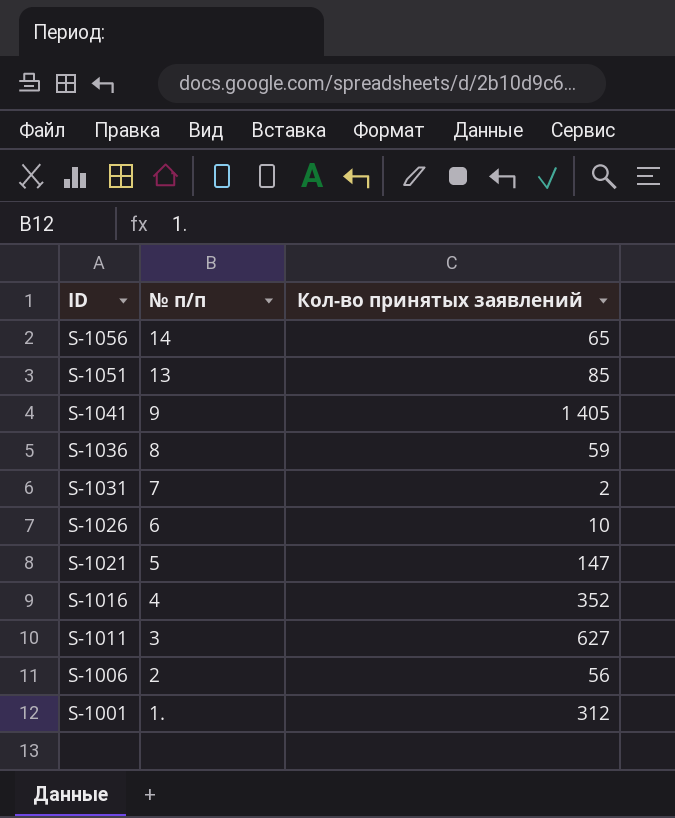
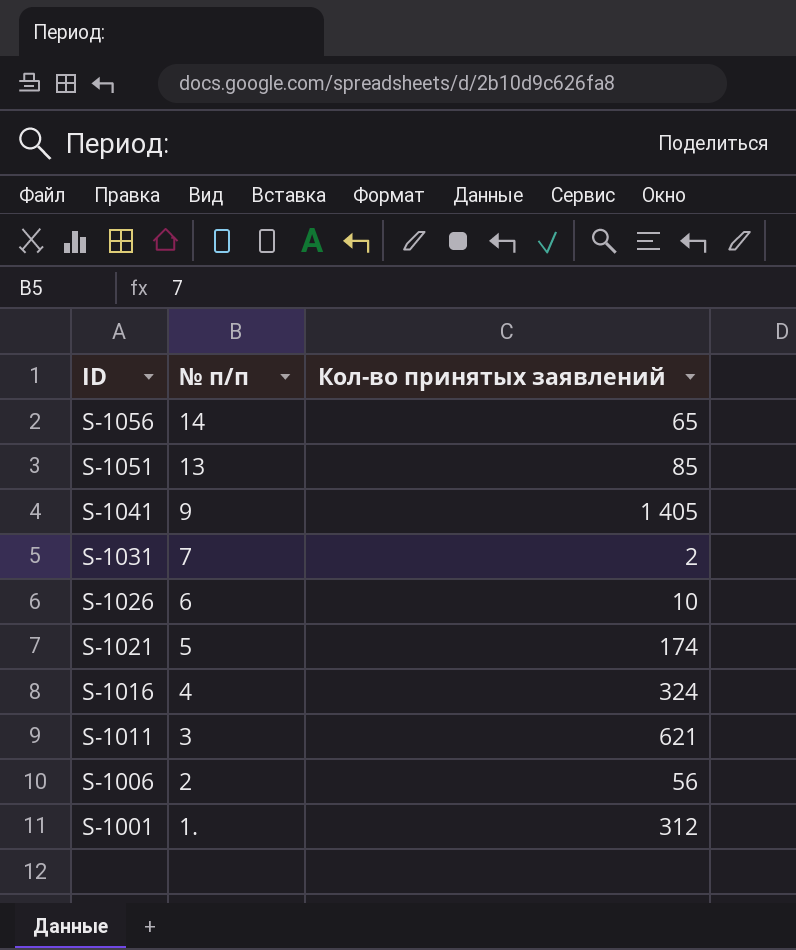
row S-1036: 8 | 59 -> none
S-1021 | Кол-во принятых заявлений: 147 -> 174
S-1016 | Кол-во принятых заявлений: 352 -> 324
S-1011 | Кол-во принятых заявлений: 627 -> 621

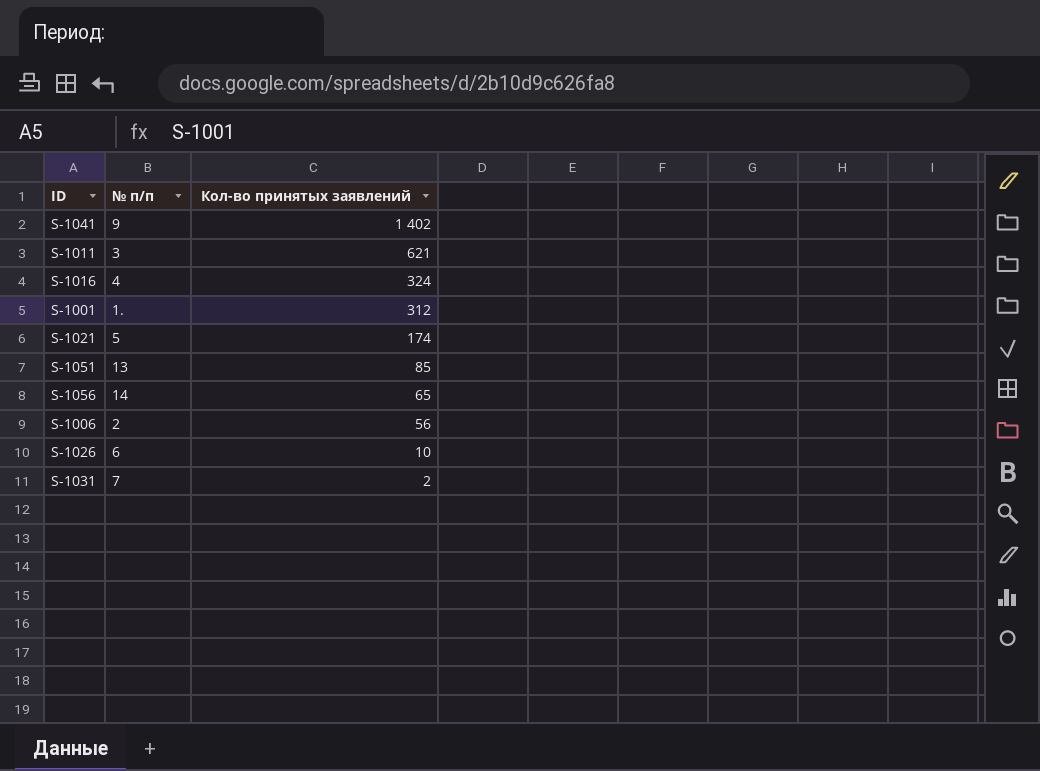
row order: ID descending -> Кол-во принятых заявлений descending
S-1041 | Кол-во принятых заявлений: 1 405 -> 1 402

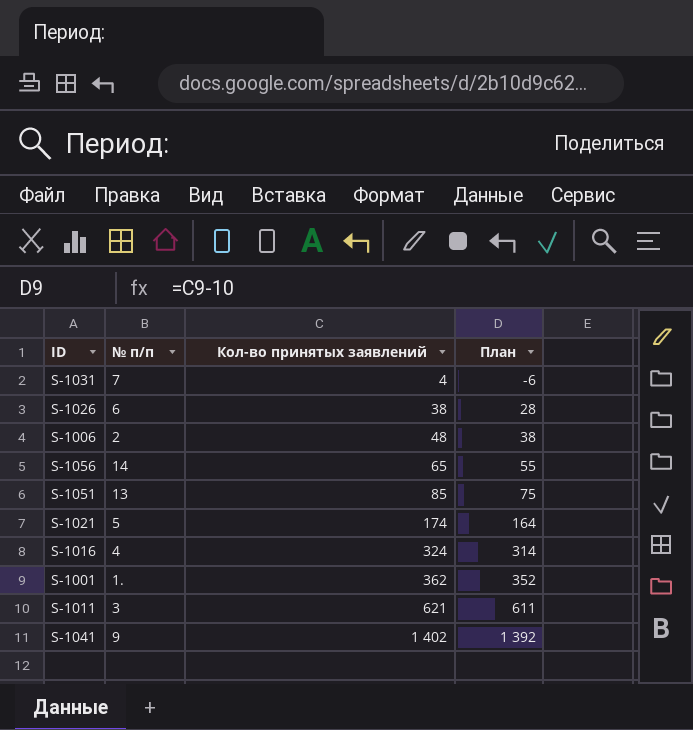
row order: Кол-во принятых заявлений descending -> Кол-во принятых заявлений ascending
column План | formula: none -> [Кол-во принятых заявлений] - 10
S-1031 | Кол-во принятых заявлений: 2 -> 4
S-1026 | Кол-во принятых заявлений: 10 -> 38
S-1006 | Кол-во принятых заявлений: 56 -> 48
S-1001 | Кол-во принятых заявлений: 312 -> 362

